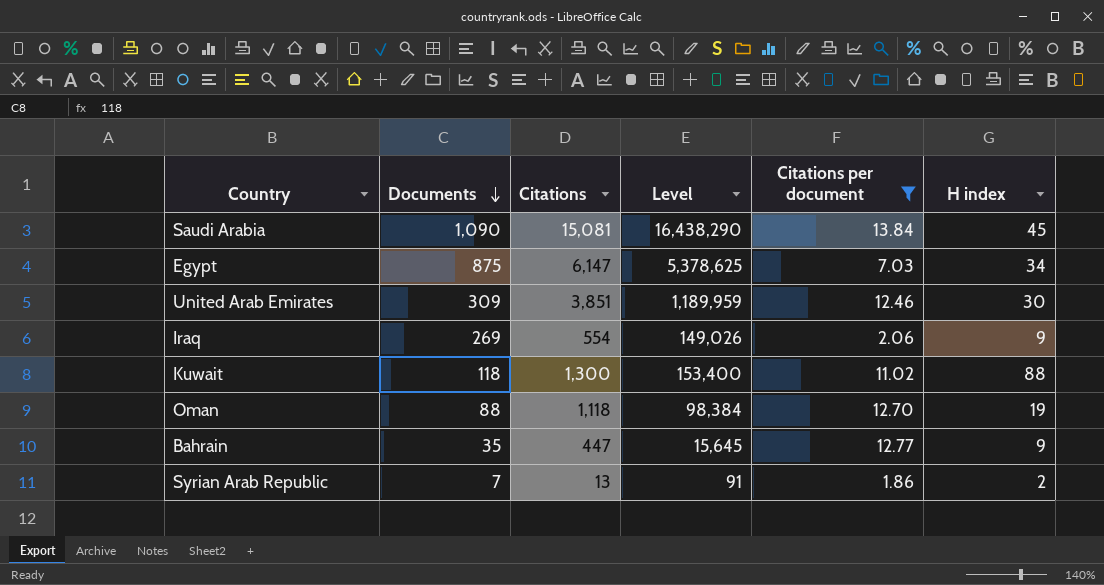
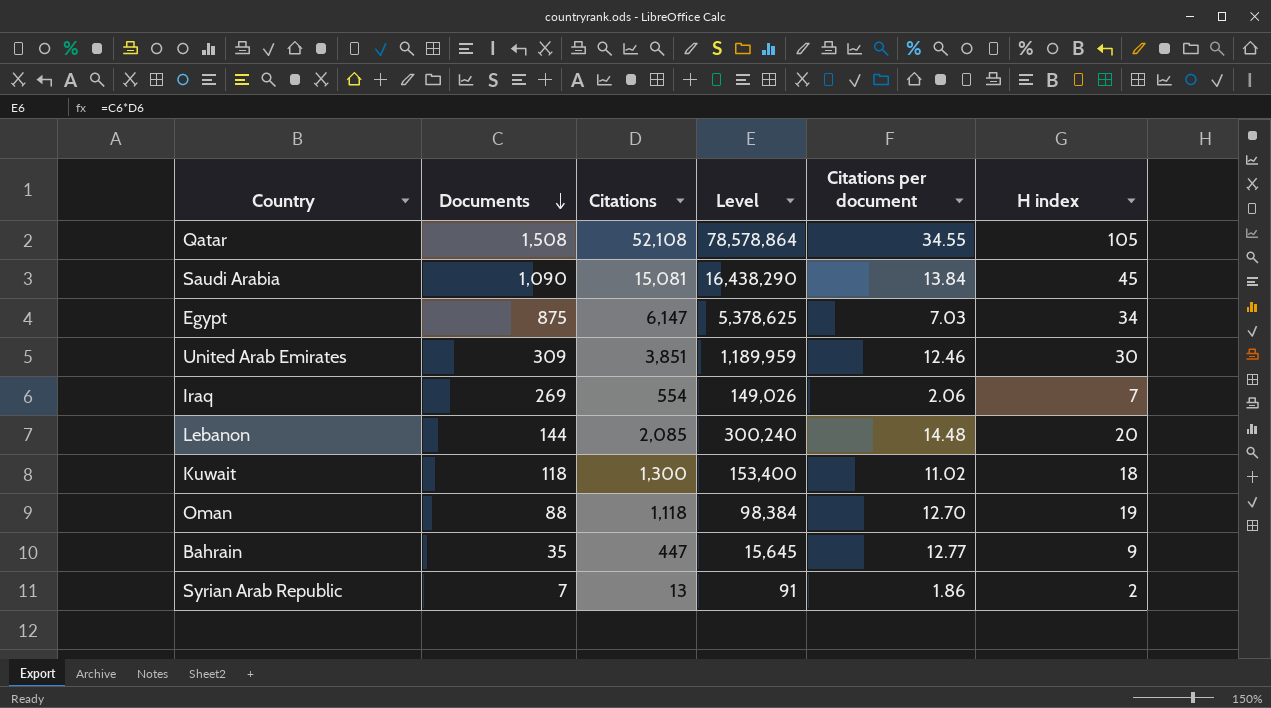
filter: Citations per document <= 13.84 -> none
Iraq | H index: 9 -> 7
Kuwait | H index: 88 -> 18

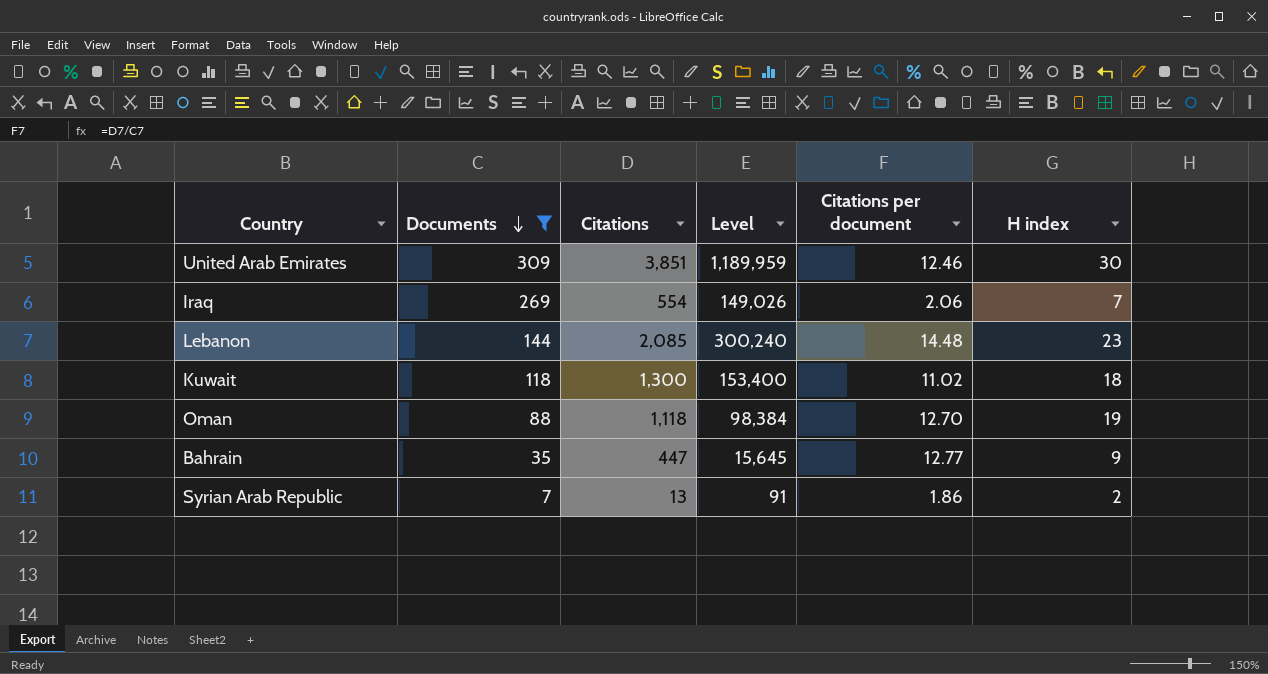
filter: none -> Documents <= 309
Lebanon | H index: 20 -> 23

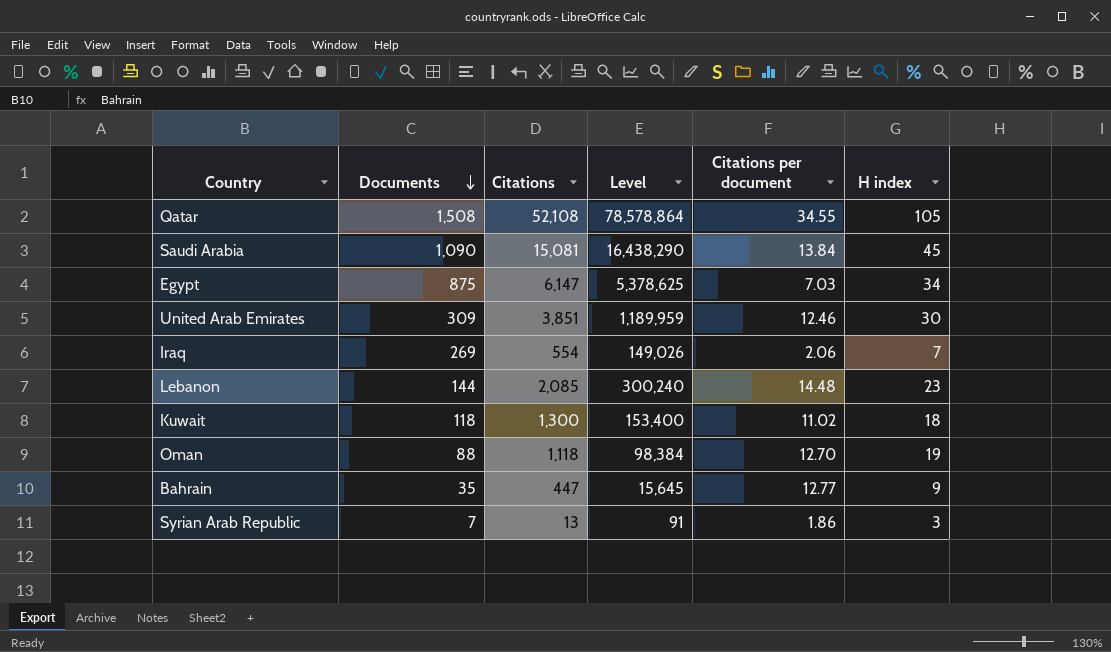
filter: Documents <= 309 -> none
Syrian Arab Republic | H index: 2 -> 3

